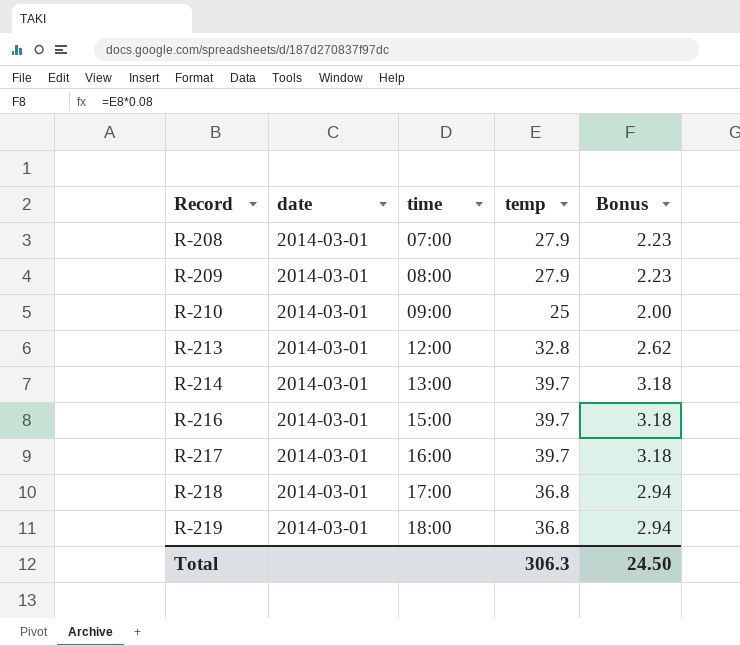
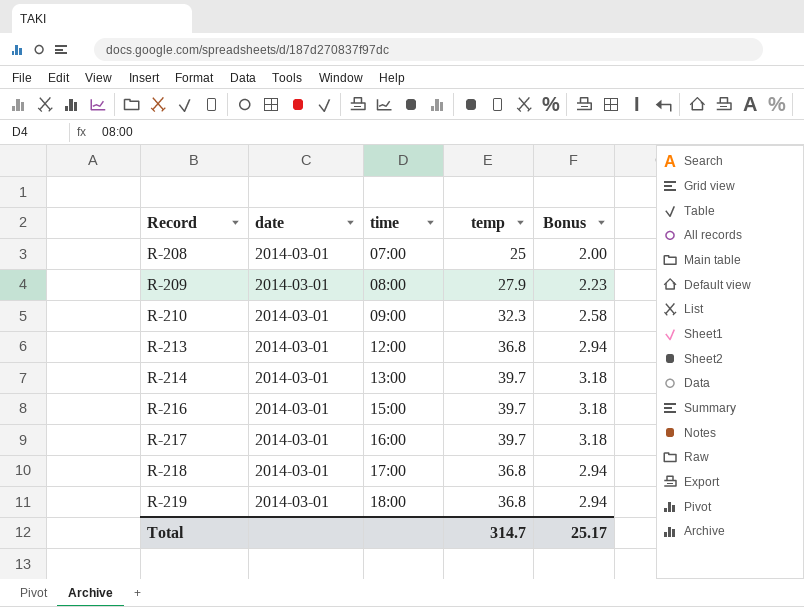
R-208 | temp: 27.9 -> 25
R-208 | Bonus: 2.23 -> 2.00
R-210 | temp: 25 -> 32.3
R-210 | Bonus: 2.00 -> 2.58
R-213 | temp: 32.8 -> 36.8
R-213 | Bonus: 2.62 -> 2.94
Total | temp: 306.3 -> 314.7
Total | Bonus: 24.50 -> 25.17

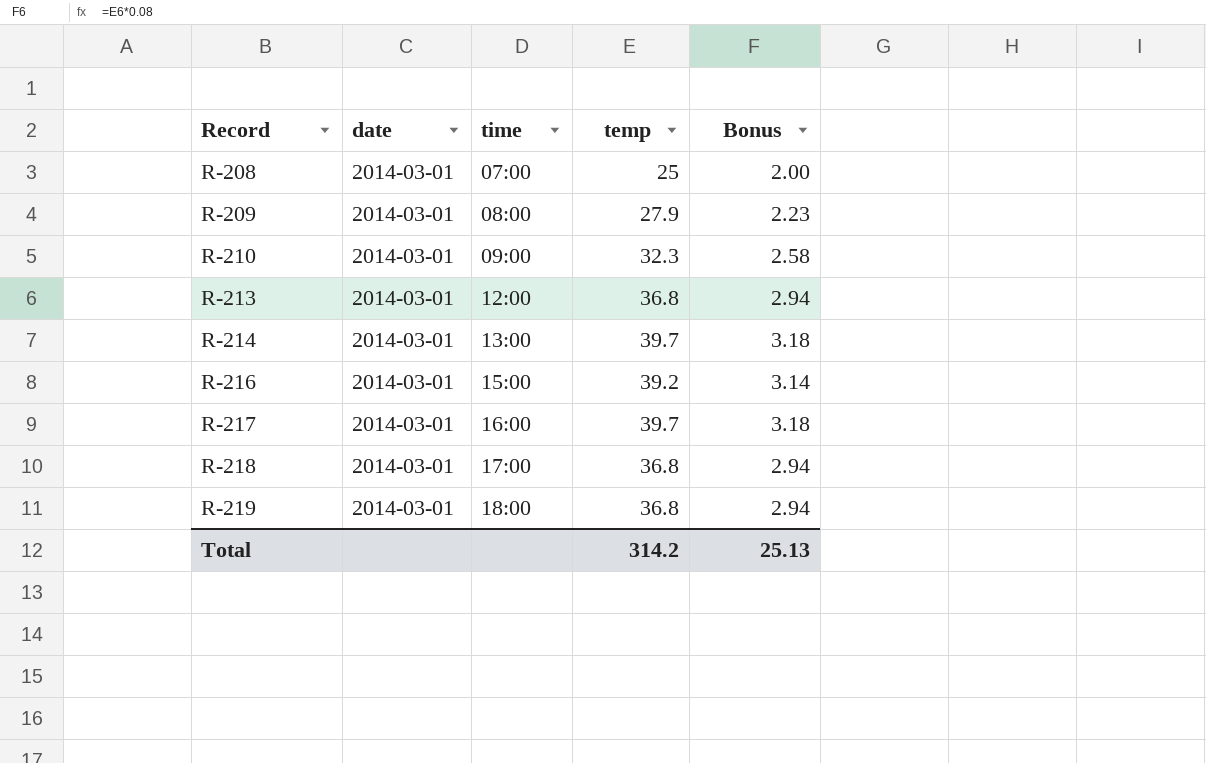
R-216 | temp: 39.7 -> 39.2
R-216 | Bonus: 3.18 -> 3.14
Total | temp: 314.7 -> 314.2
Total | Bonus: 25.17 -> 25.13

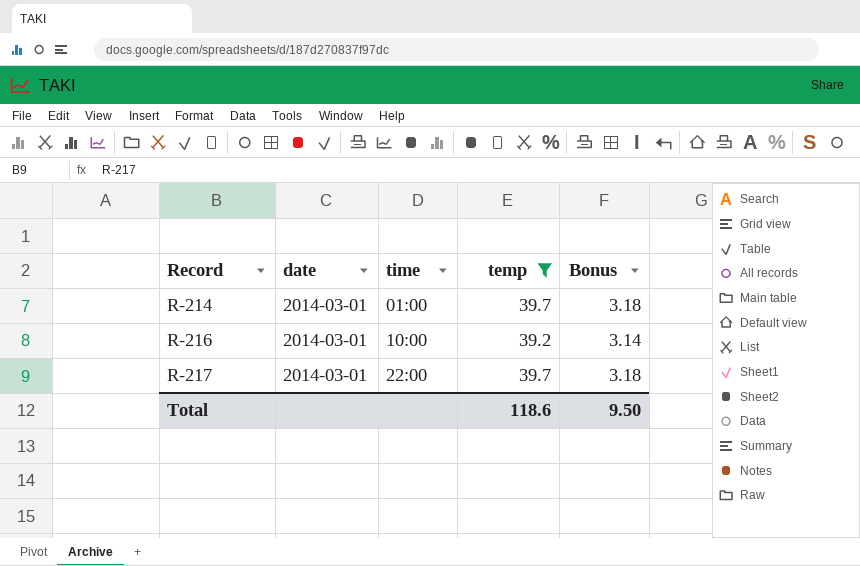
filter: none -> temp >= 39.2
R-214 | time: 13:00 -> 01:00
R-216 | time: 15:00 -> 10:00
R-217 | time: 16:00 -> 22:00
Total | temp: 314.2 -> 118.6
Total | Bonus: 25.13 -> 9.50

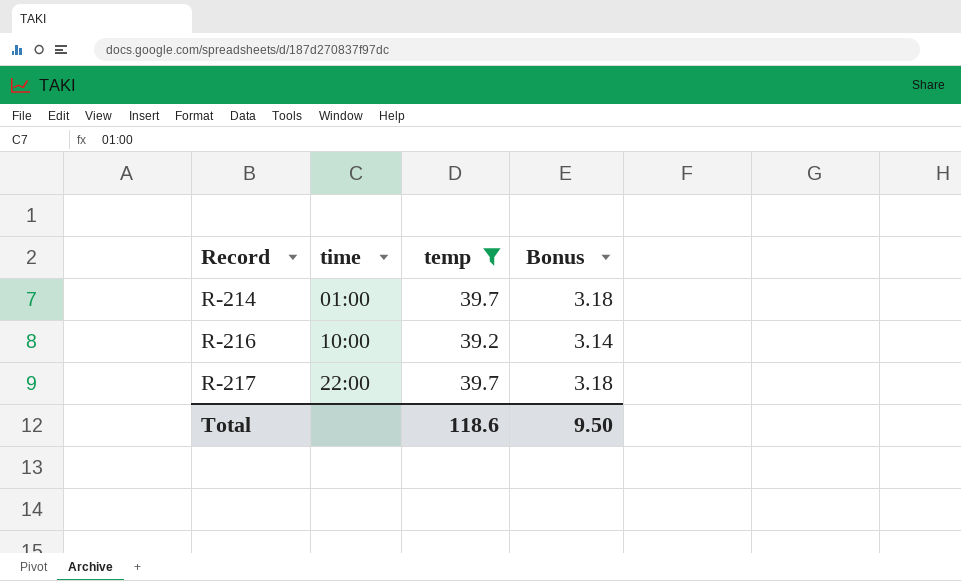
column date | position: 2 -> none

